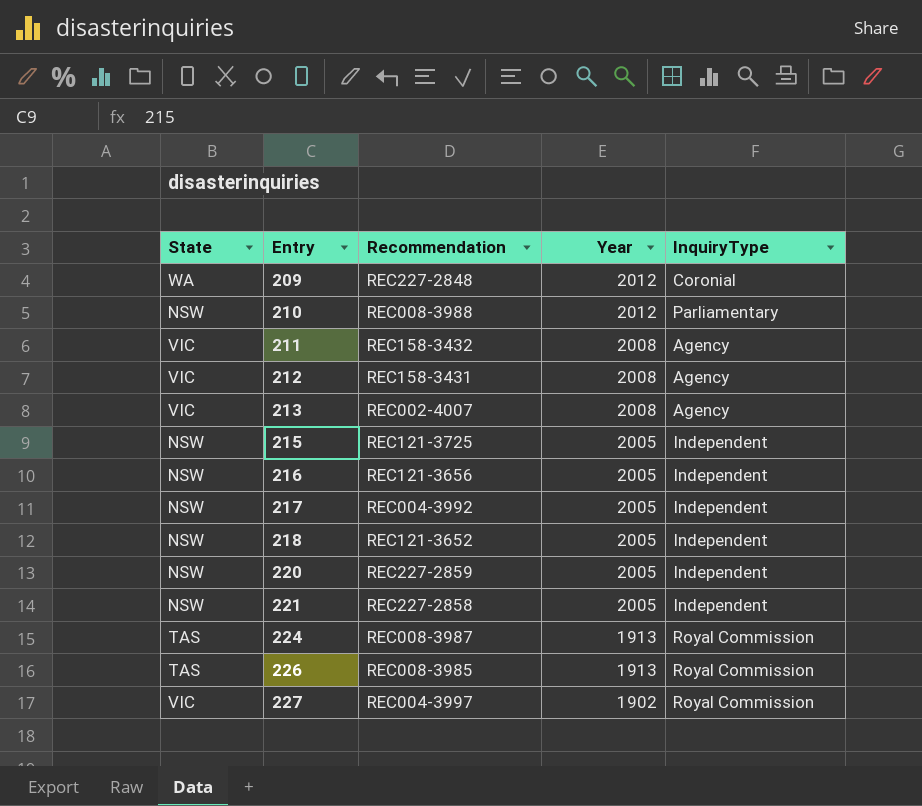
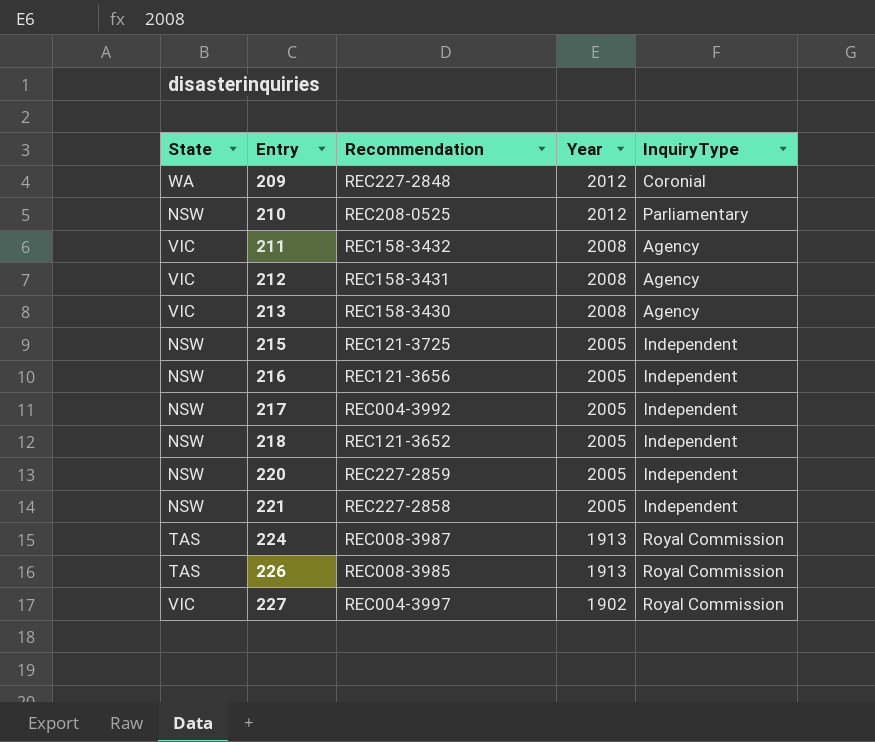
210 | Recommendation: REC008-3988 -> REC208-0525
213 | Recommendation: REC002-4007 -> REC158-3430

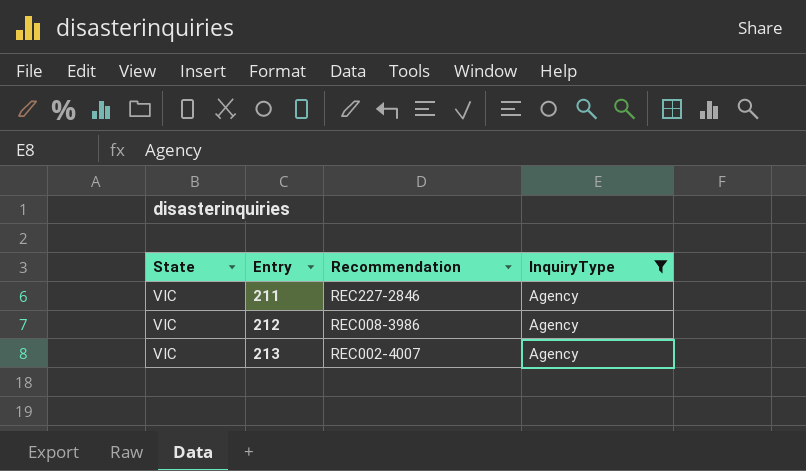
filter: none -> InquiryType = Agency
column Year | position: 4 -> none
211 | Recommendation: REC158-3432 -> REC227-2846
212 | Recommendation: REC158-3431 -> REC008-3986
213 | Recommendation: REC158-3430 -> REC002-4007

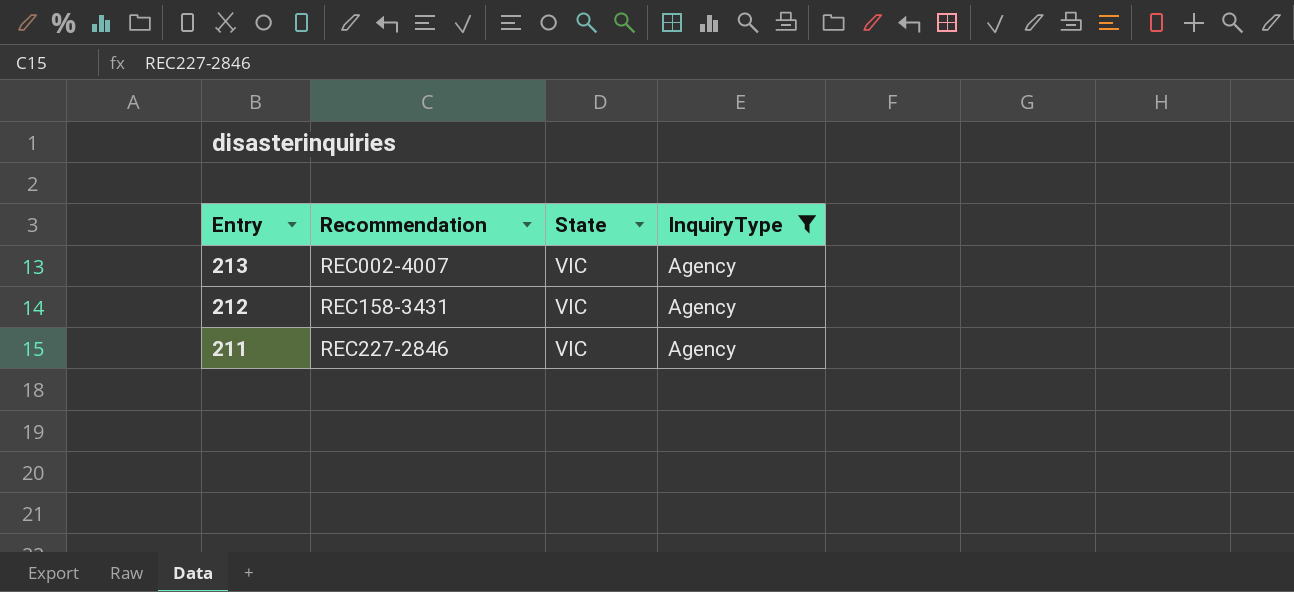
row order: Entry ascending -> Entry descending
column State | position: 1 -> 3
212 | Recommendation: REC008-3986 -> REC158-3431

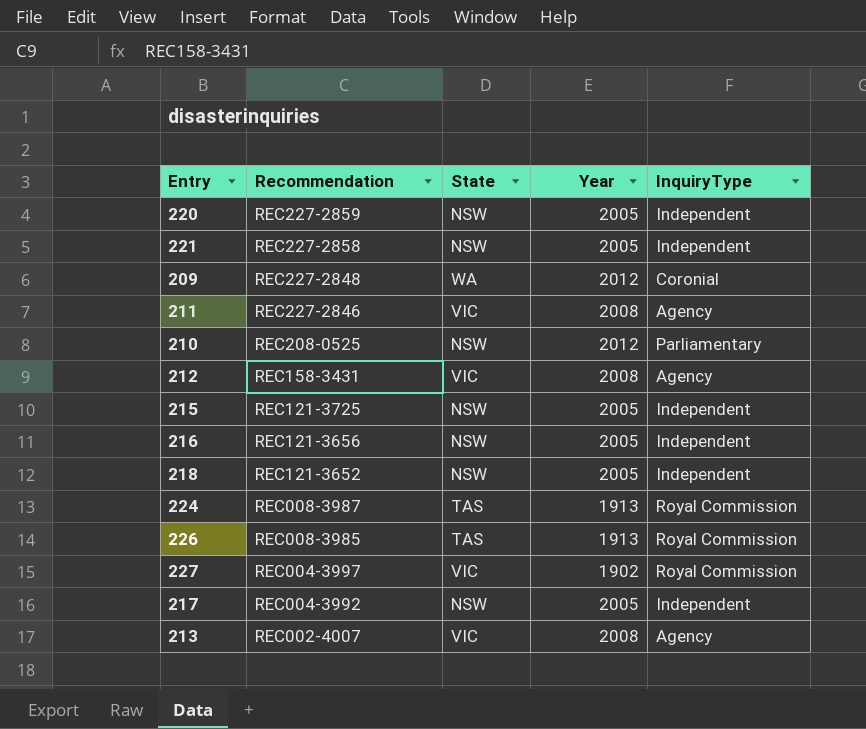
filter: InquiryType = Agency -> none
row order: Entry descending -> Recommendation descending
column Year | position: none -> 4

